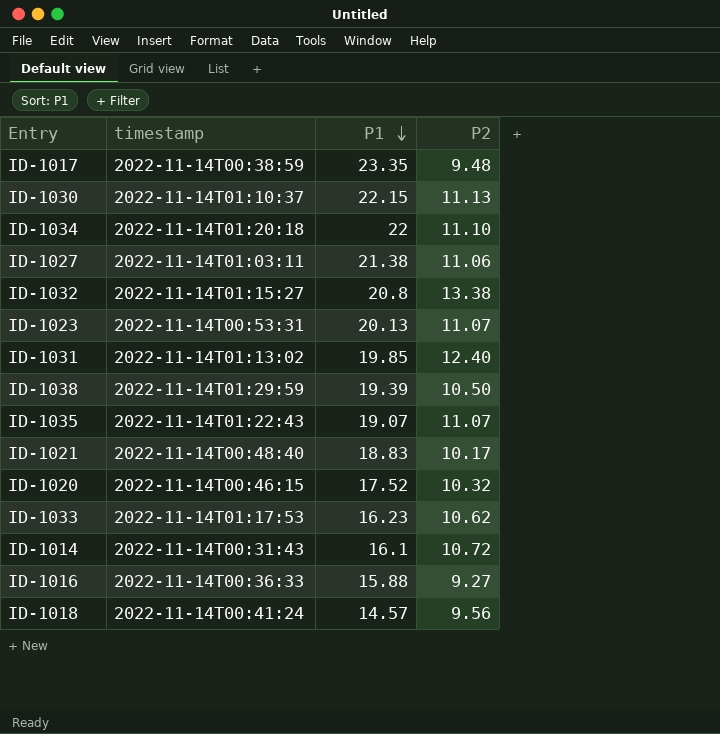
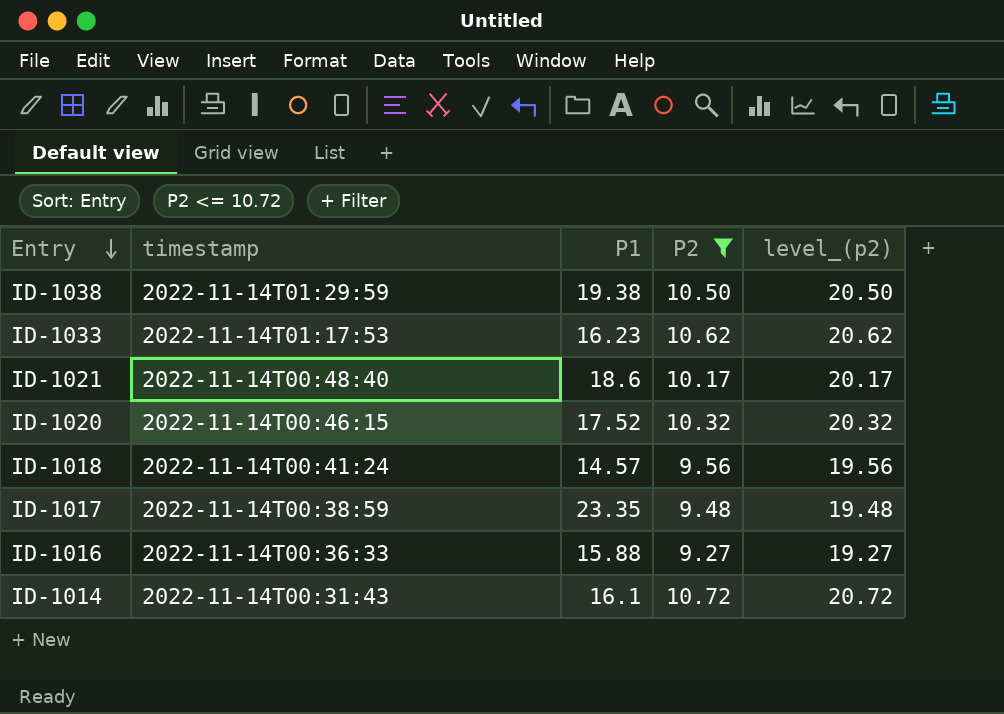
filter: none -> P2 <= 10.72
row order: P1 descending -> Entry descending
column level_(p2) | formula: none -> [P2] + 10
ID-1038 | P1: 19.39 -> 19.38
ID-1021 | P1: 18.83 -> 18.6

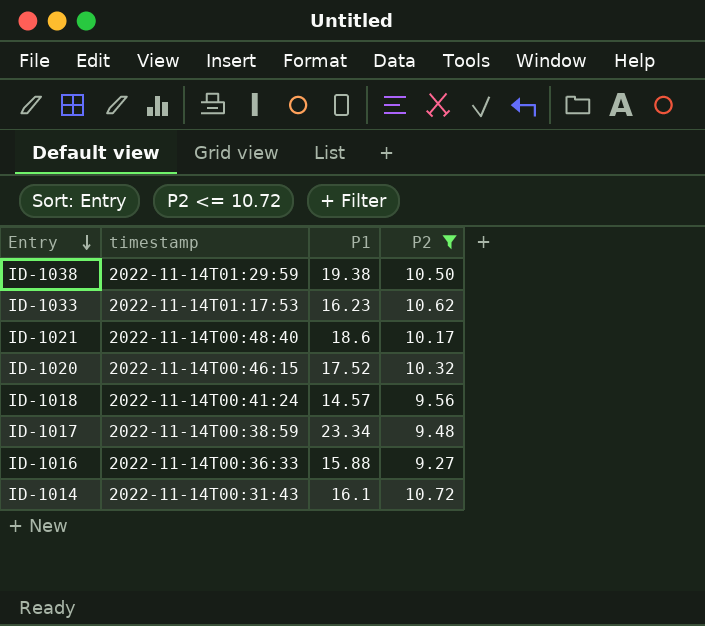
column level_(p2) | formula: [P2] + 10 -> none
ID-1017 | P1: 23.35 -> 23.34

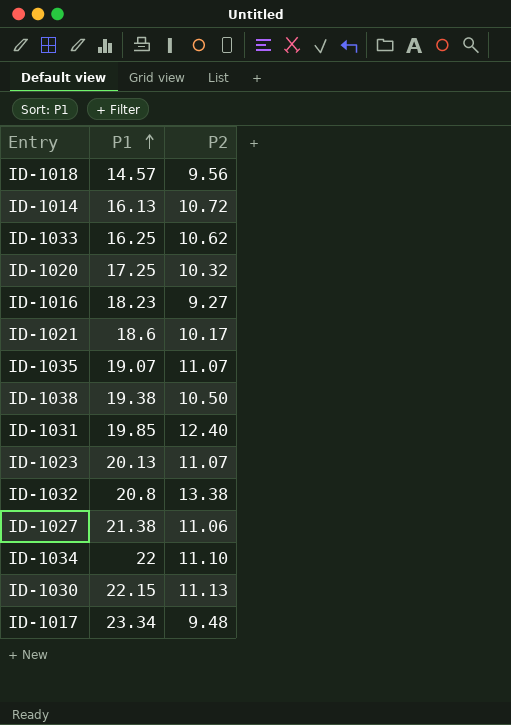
filter: P2 <= 10.72 -> none
row order: Entry descending -> P1 ascending
column timestamp | position: 2 -> none
ID-1014 | P1: 16.1 -> 16.13
ID-1033 | P1: 16.23 -> 16.25
ID-1020 | P1: 17.52 -> 17.25
ID-1016 | P1: 15.88 -> 18.23

